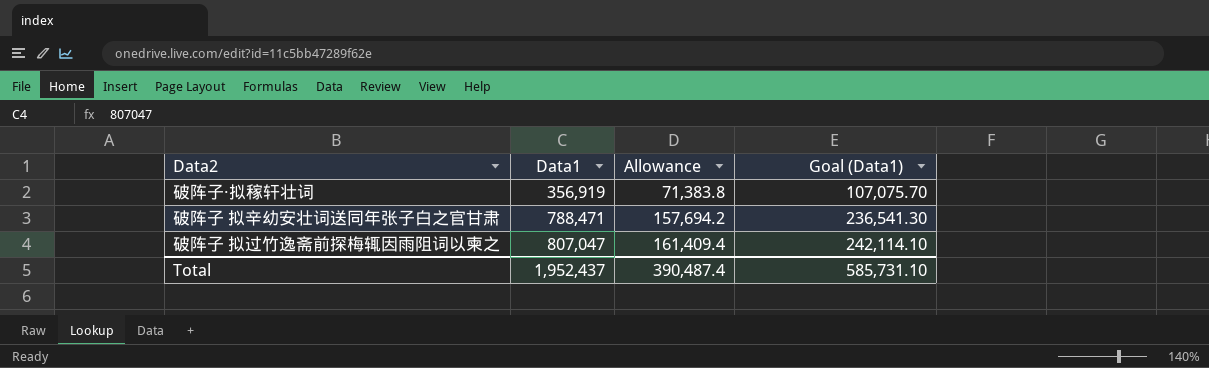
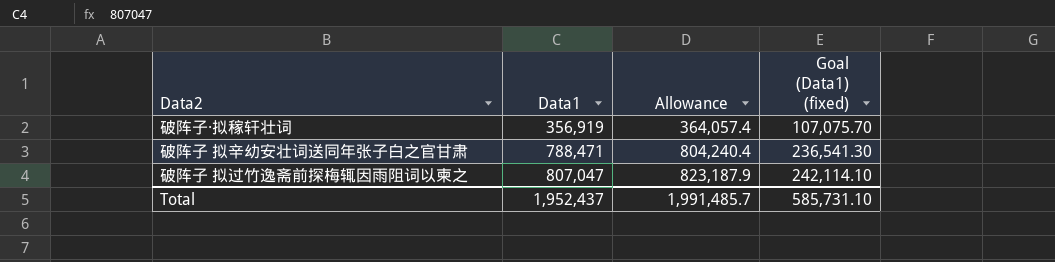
column Allowance | formula: [Data1] * 0.2 -> [Data1] * 1.02
column name: Goal (Data1) -> Goal (Data1) (fixed)
Total | Allowance: 390,487.4 -> 1,991,485.7

